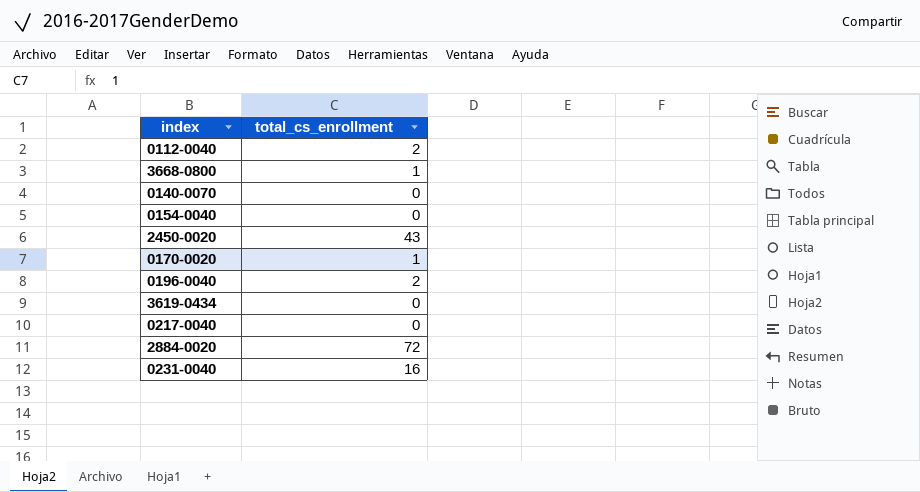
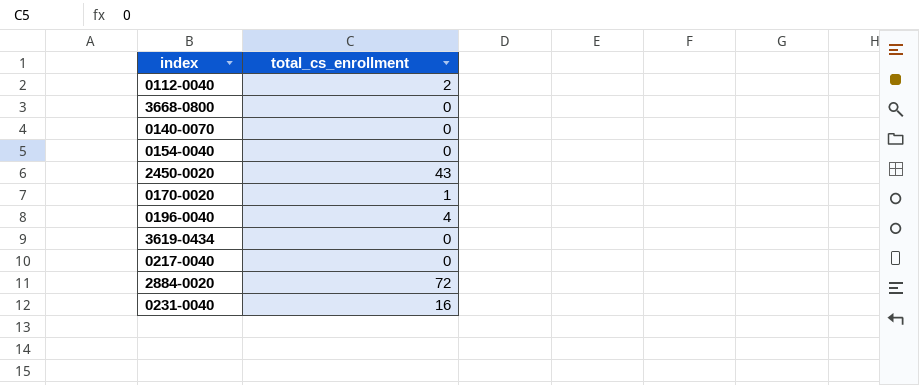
3668-0800 | total_cs_enrollment: 1 -> 0
0196-0040 | total_cs_enrollment: 2 -> 4

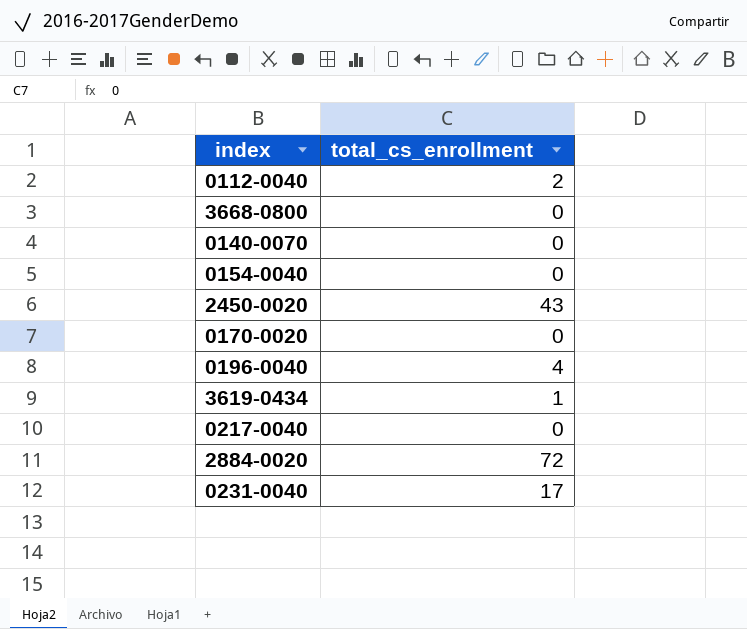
0170-0020 | total_cs_enrollment: 1 -> 0
3619-0434 | total_cs_enrollment: 0 -> 1
0231-0040 | total_cs_enrollment: 16 -> 17

